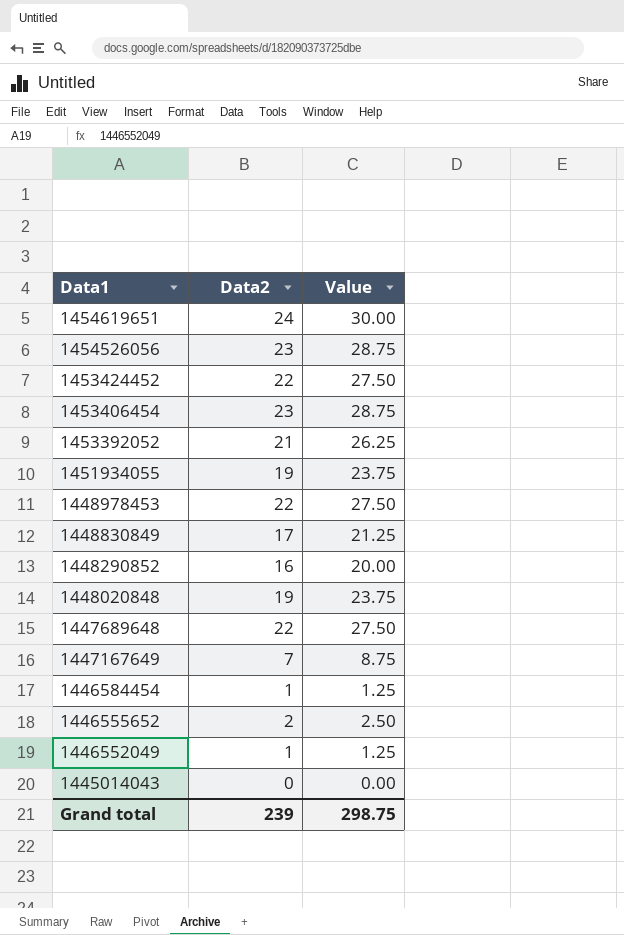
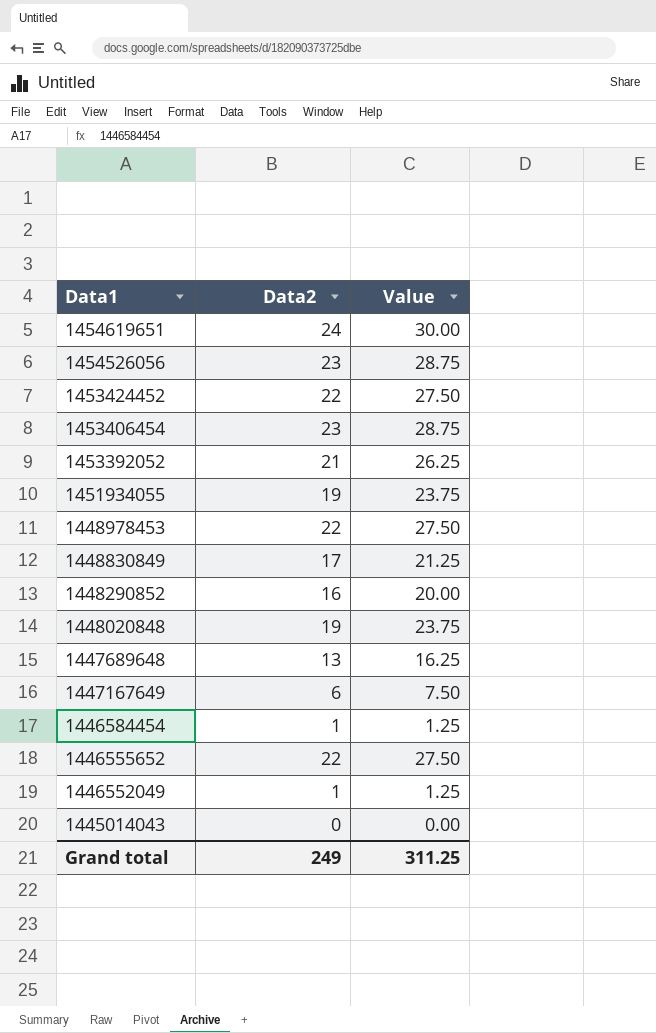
1447689648 | Data2: 22 -> 13
1447689648 | Value: 27.50 -> 16.25
1447167649 | Data2: 7 -> 6
1447167649 | Value: 8.75 -> 7.50
1446555652 | Data2: 2 -> 22
1446555652 | Value: 2.50 -> 27.50
Grand total | Data2: 239 -> 249
Grand total | Value: 298.75 -> 311.25

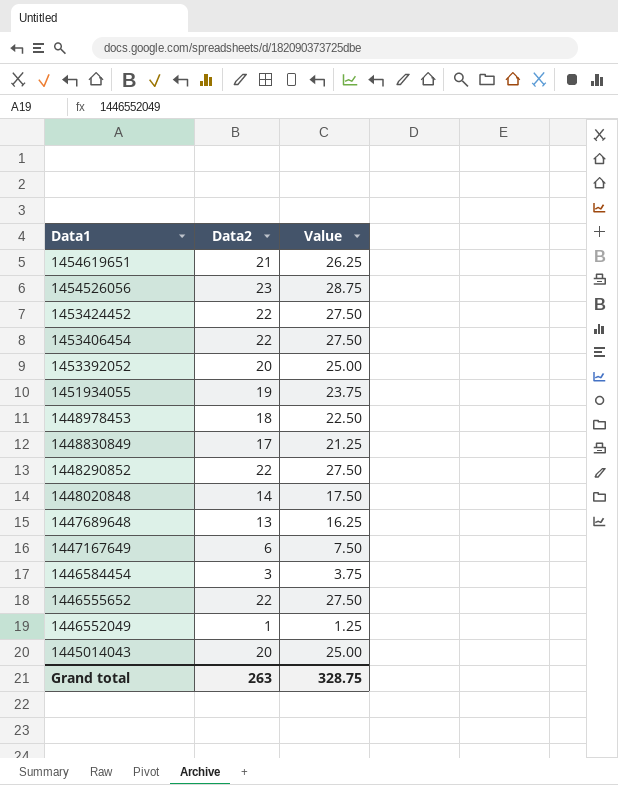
1454619651 | Data2: 24 -> 21
1454619651 | Value: 30.00 -> 26.25
1453406454 | Data2: 23 -> 22
1453406454 | Value: 28.75 -> 27.50
1453392052 | Data2: 21 -> 20
1453392052 | Value: 26.25 -> 25.00
1448978453 | Data2: 22 -> 18
1448978453 | Value: 27.50 -> 22.50
1448290852 | Data2: 16 -> 22
1448290852 | Value: 20.00 -> 27.50
1448020848 | Data2: 19 -> 14
1448020848 | Value: 23.75 -> 17.50
1446584454 | Data2: 1 -> 3
1446584454 | Value: 1.25 -> 3.75
1445014043 | Data2: 0 -> 20
1445014043 | Value: 0.00 -> 25.00
Grand total | Data2: 249 -> 263
Grand total | Value: 311.25 -> 328.75

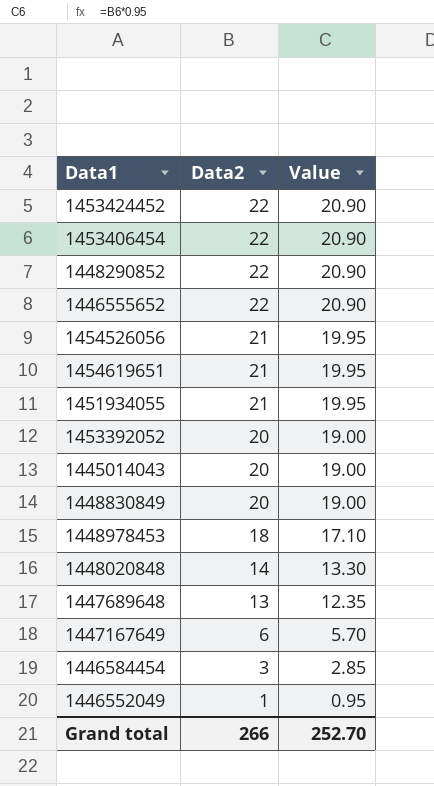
row order: Data1 descending -> Data2 descending
column Value | formula: [Data2] * 1.25 -> [Data2] * 0.95
1454526056 | Data2: 23 -> 21
1451934055 | Data2: 19 -> 21
1448830849 | Data2: 17 -> 20
Grand total | Data2: 263 -> 266
Grand total | Value: 328.75 -> 252.70

